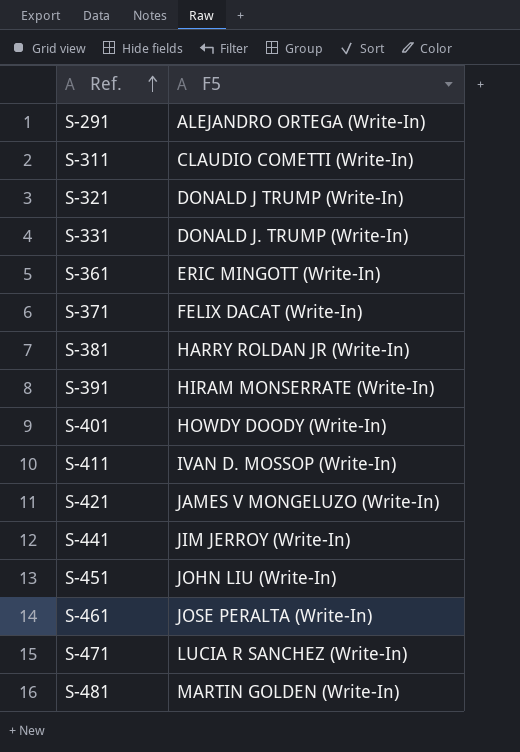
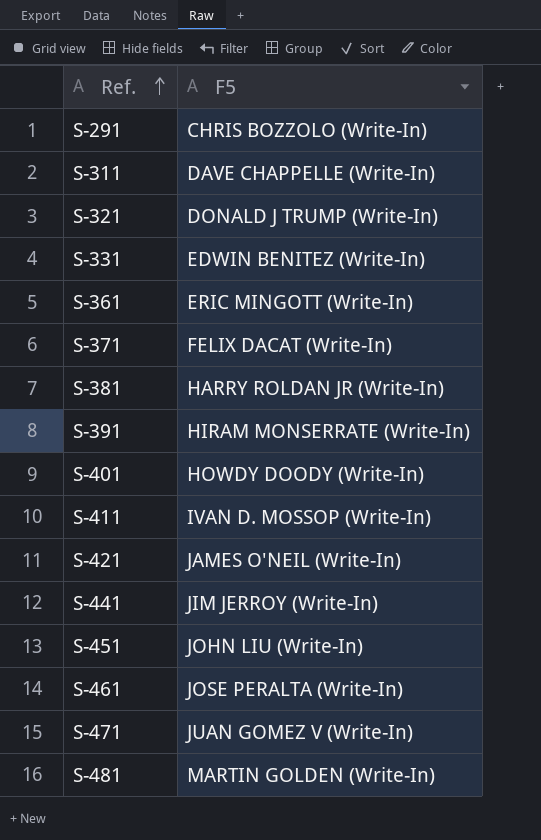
S-291 | F5: ALEJANDRO ORTEGA (Write-In) -> CHRIS BOZZOLO (Write-In)
S-311 | F5: CLAUDIO COMETTI (Write-In) -> DAVE CHAPPELLE (Write-In)
S-331 | F5: DONALD J. TRUMP (Write-In) -> EDWIN BENITEZ (Write-In)
S-421 | F5: JAMES V MONGELUZO (Write-In) -> JAMES O'NEIL (Write-In)
S-471 | F5: LUCIA R SANCHEZ (Write-In) -> JUAN GOMEZ V (Write-In)

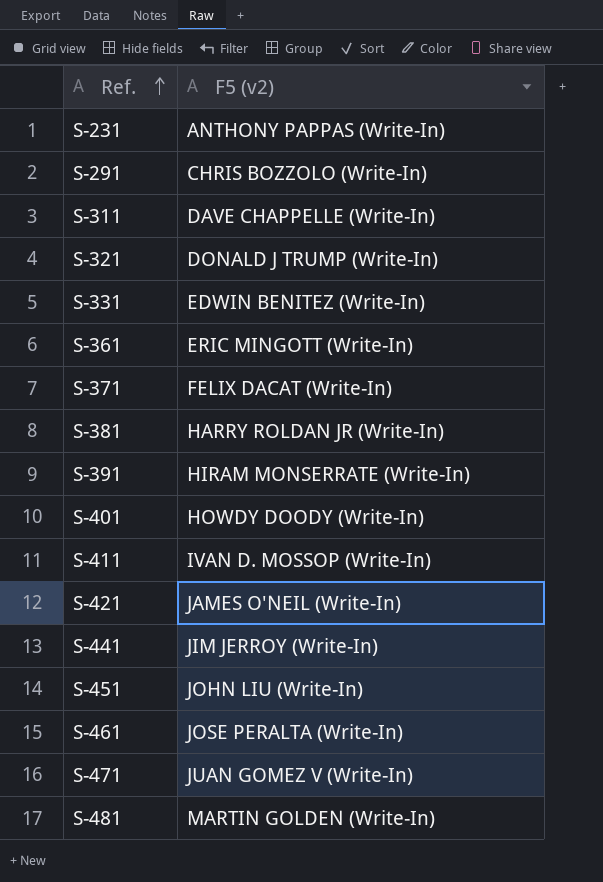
column name: F5 -> F5 (v2)
row S-231: none -> ANTHONY PAPPAS (Write-In)

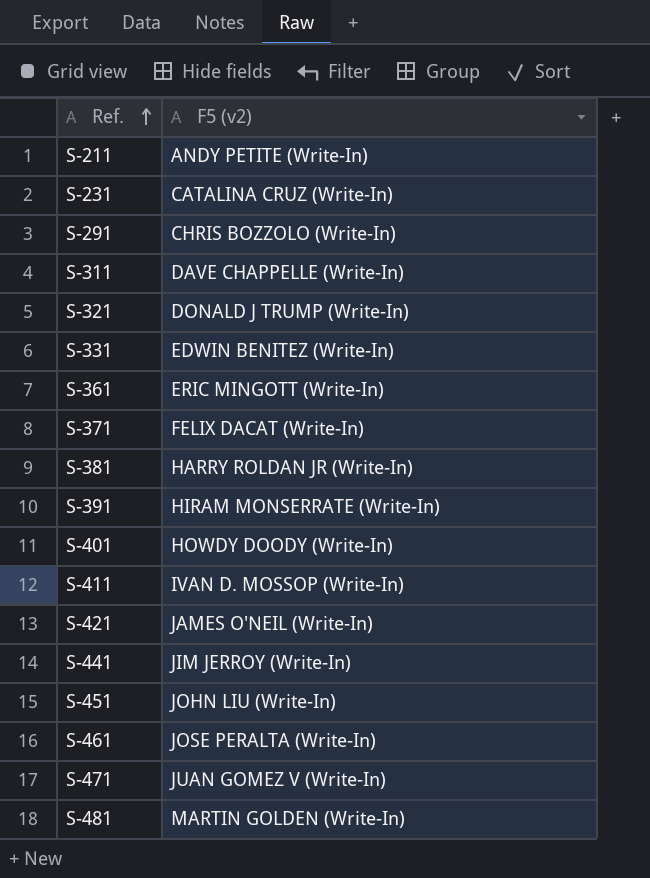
row S-211: none -> ANDY PETITE (Write-In)
S-231 | F5 (v2): ANTHONY PAPPAS (Write-In) -> CATALINA CRUZ (Write-In)

